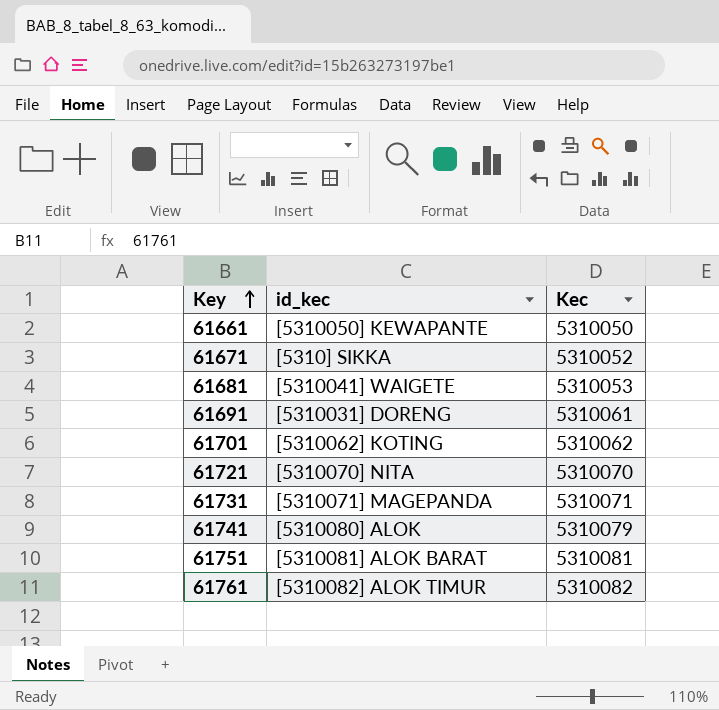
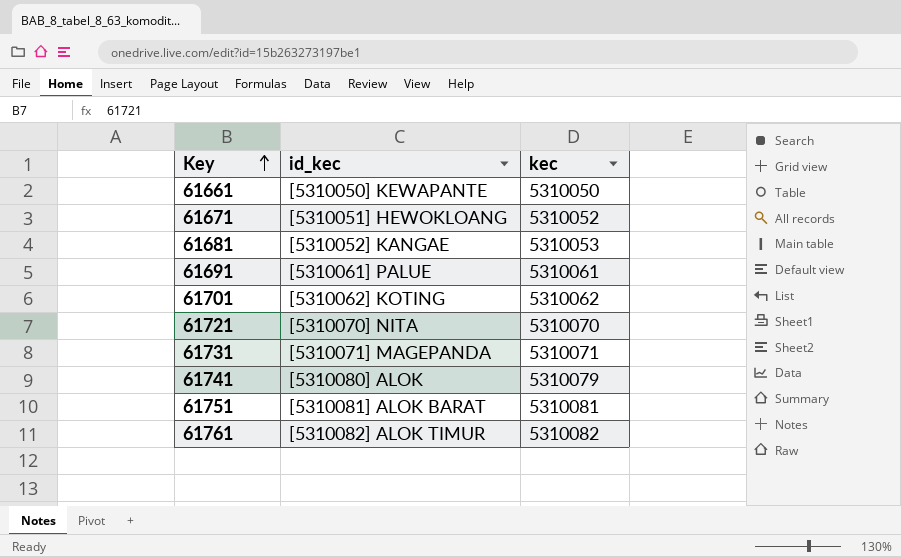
column name: Kec -> kec
61671 | id_kec: [5310] SIKKA -> [5310051] HEWOKLOANG
61681 | id_kec: [5310041] WAIGETE -> [5310052] KANGAE
61691 | id_kec: [5310031] DORENG -> [5310061] PALUE

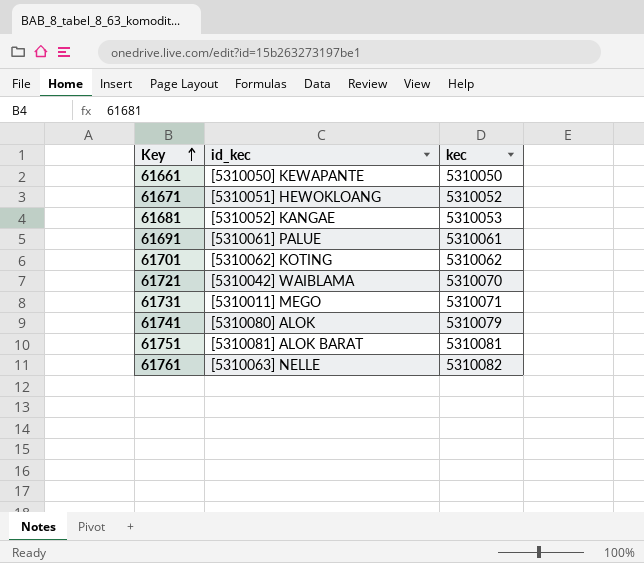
61721 | id_kec: [5310070] NITA -> [5310042] WAIBLAMA
61731 | id_kec: [5310071] MAGEPANDA -> [5310011] MEGO
61761 | id_kec: [5310082] ALOK TIMUR -> [5310063] NELLE

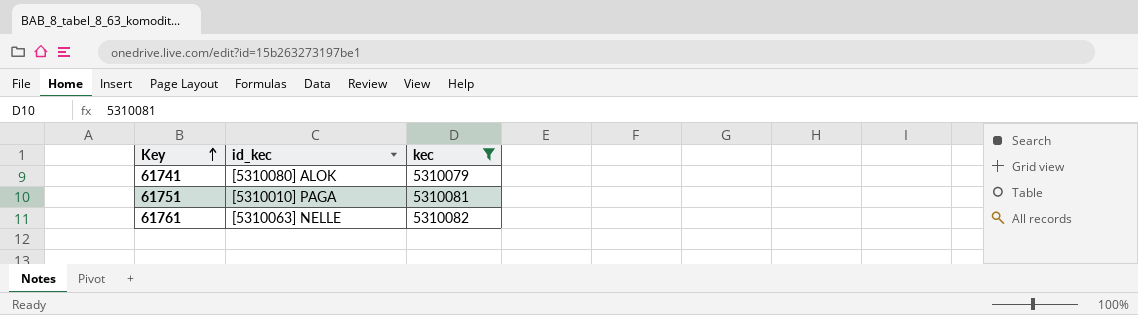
filter: none -> kec >= 5310079
61751 | id_kec: [5310081] ALOK BARAT -> [5310010] PAGA

